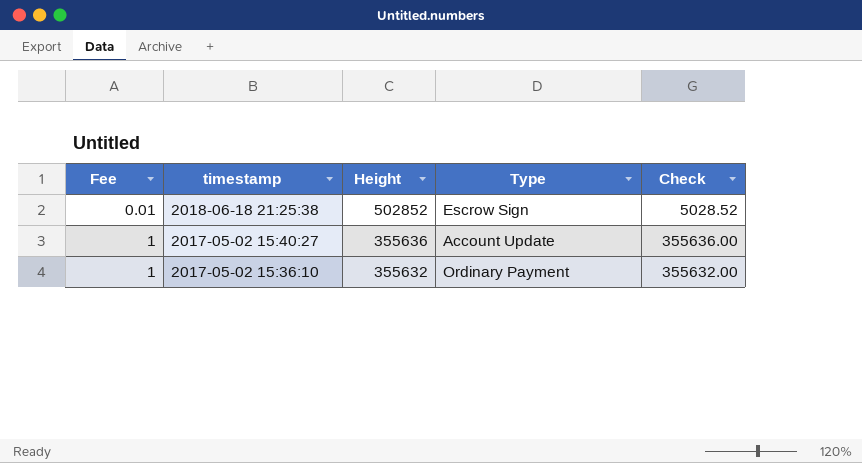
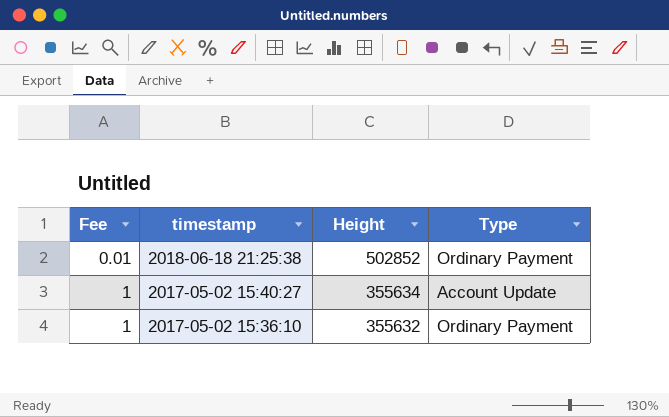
column Check | formula: [Fee] * [Height] -> none
2018-06-18 21:25:38 | Type: Escrow Sign -> Ordinary Payment
2017-05-02 15:40:27 | Height: 355636 -> 355634

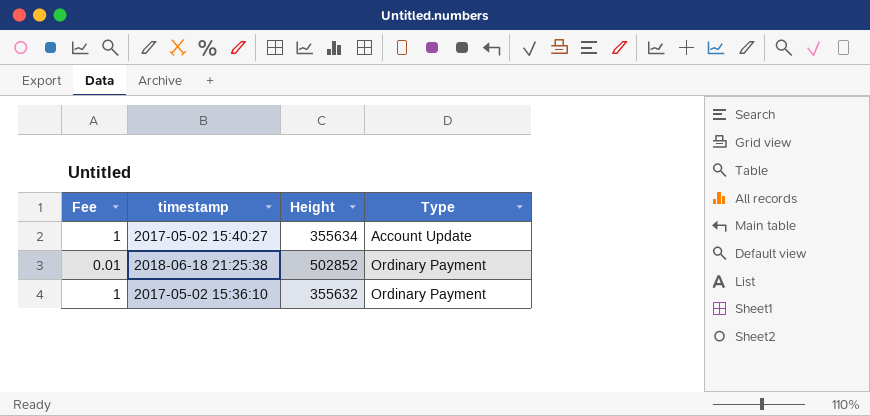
row order: Fee ascending -> Type ascending

